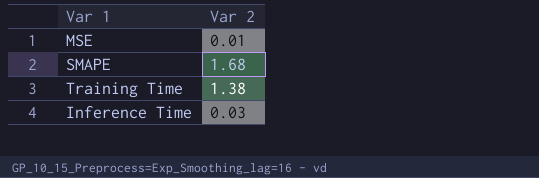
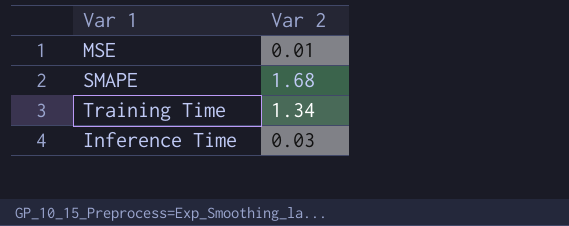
Training Time | Var 2: 1.38 -> 1.34

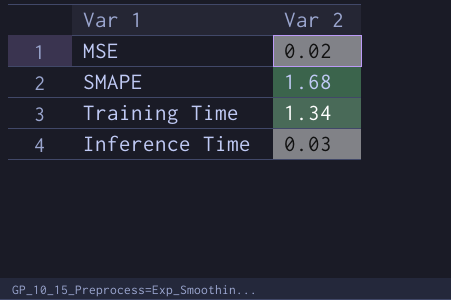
MSE | Var 2: 0.01 -> 0.02

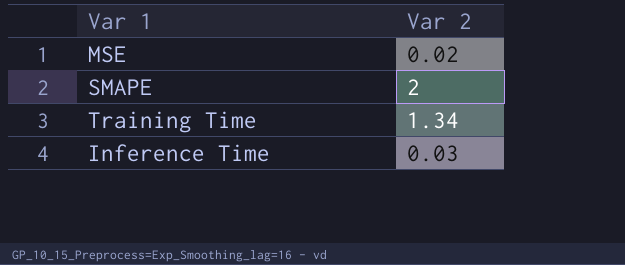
SMAPE | Var 2: 1.68 -> 2

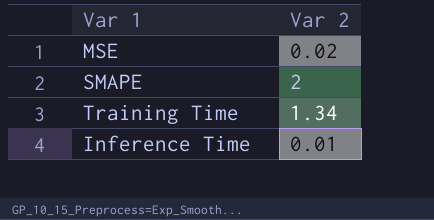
Inference Time | Var 2: 0.03 -> 0.01

